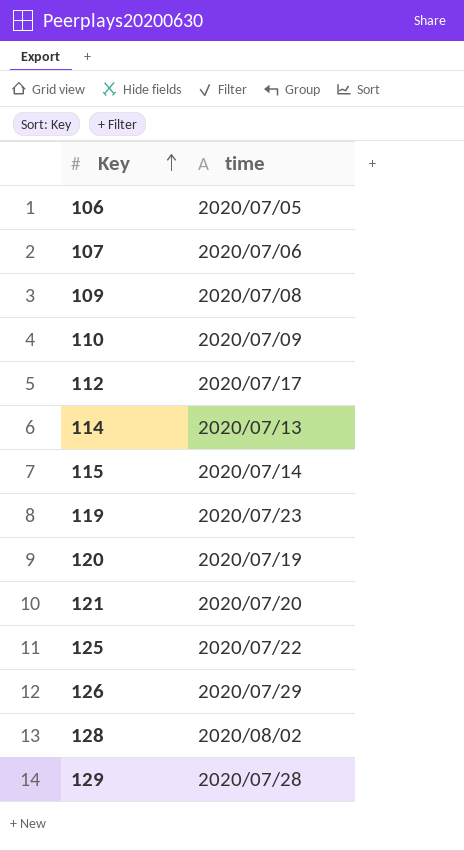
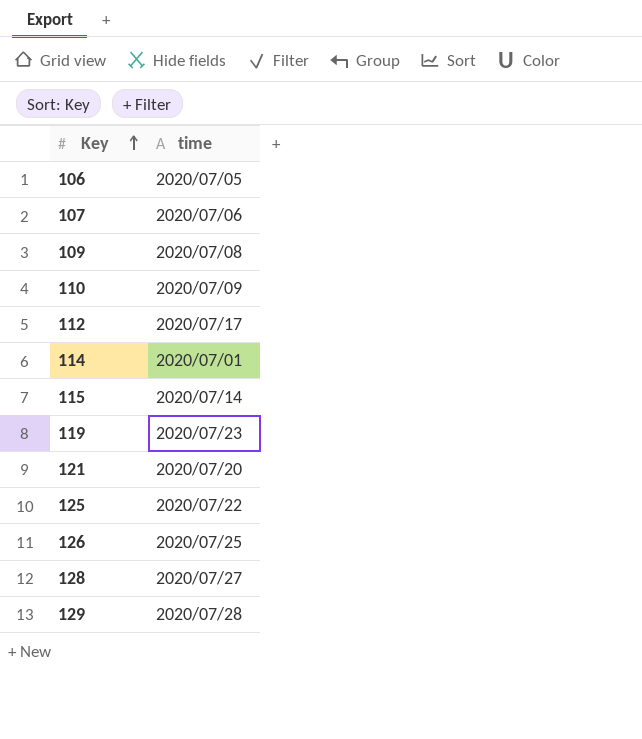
row 120: 2020/07/19 -> none
114 | time: 2020/07/13 -> 2020/07/01
126 | time: 2020/07/29 -> 2020/07/25
128 | time: 2020/08/02 -> 2020/07/27

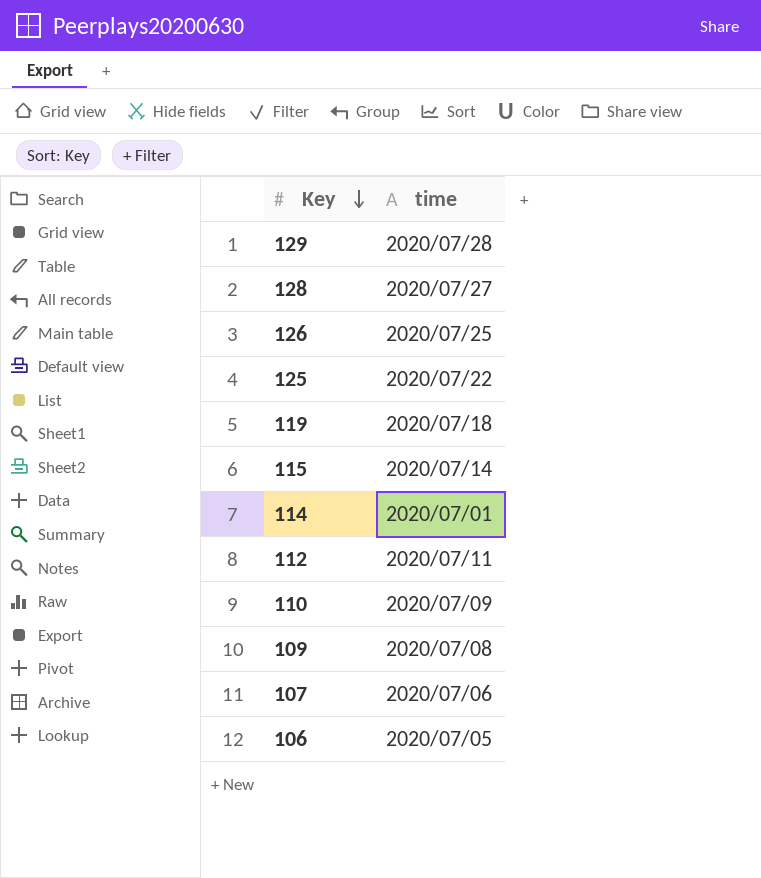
row order: Key ascending -> Key descending
row 121: 2020/07/20 -> none
119 | time: 2020/07/23 -> 2020/07/18
112 | time: 2020/07/17 -> 2020/07/11

